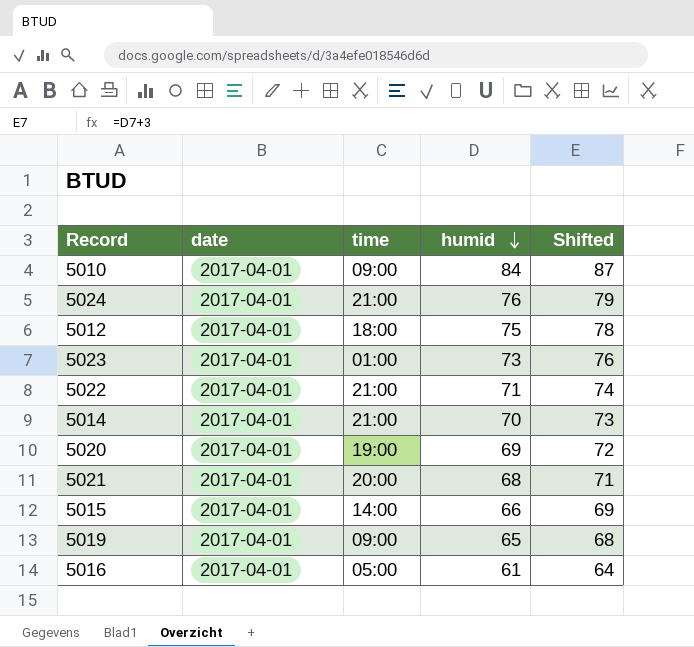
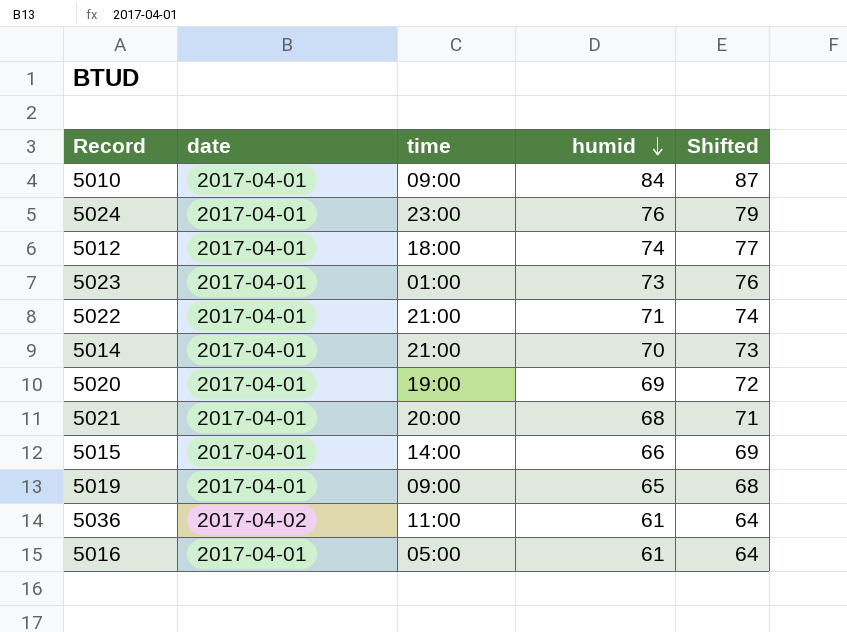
5024 | time: 21:00 -> 23:00
5012 | humid: 75 -> 74
5012 | Shifted: 78 -> 77
row 5036: none -> 2017-04-02 | 11:00 | 61 | 64

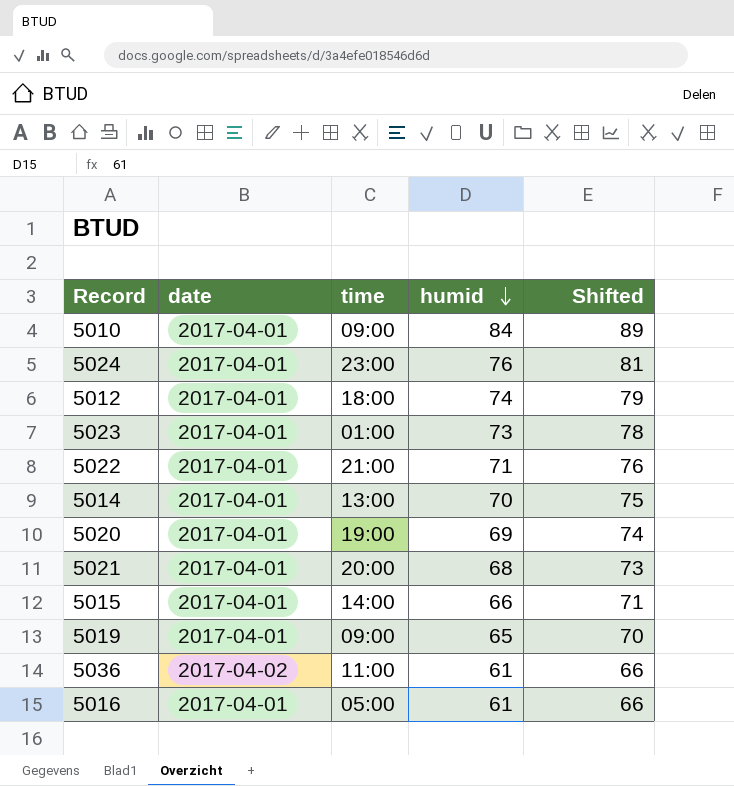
column Shifted | formula: [humid] + 3 -> [humid] + 5
5014 | time: 21:00 -> 13:00

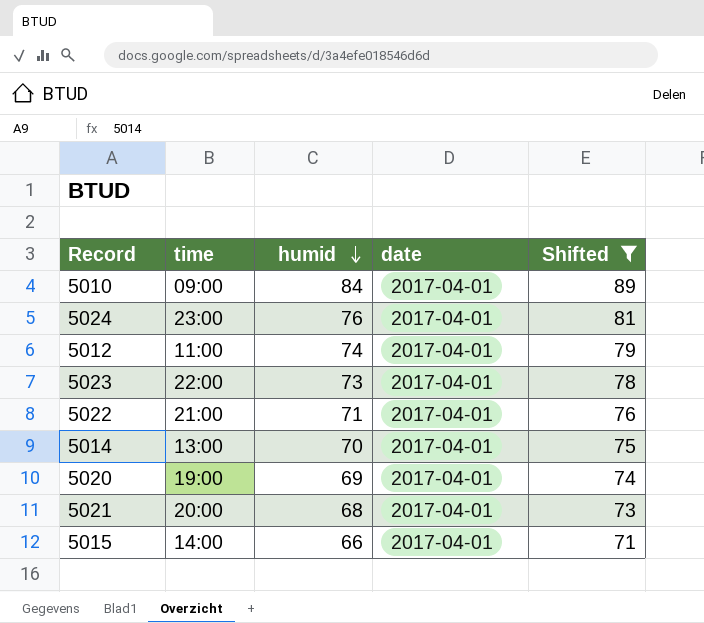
filter: none -> Shifted >= 71
column date | position: 2 -> 4
5012 | time: 18:00 -> 11:00
5023 | time: 01:00 -> 22:00

